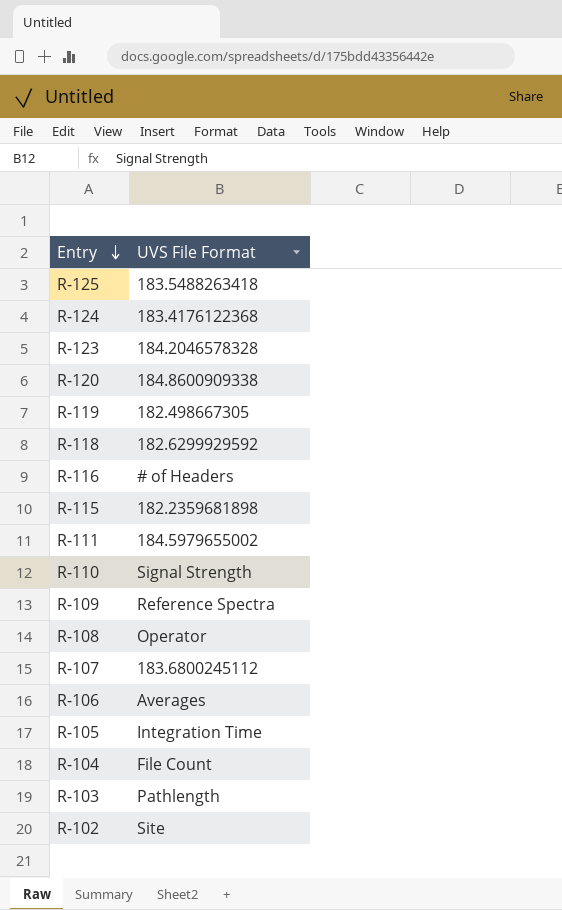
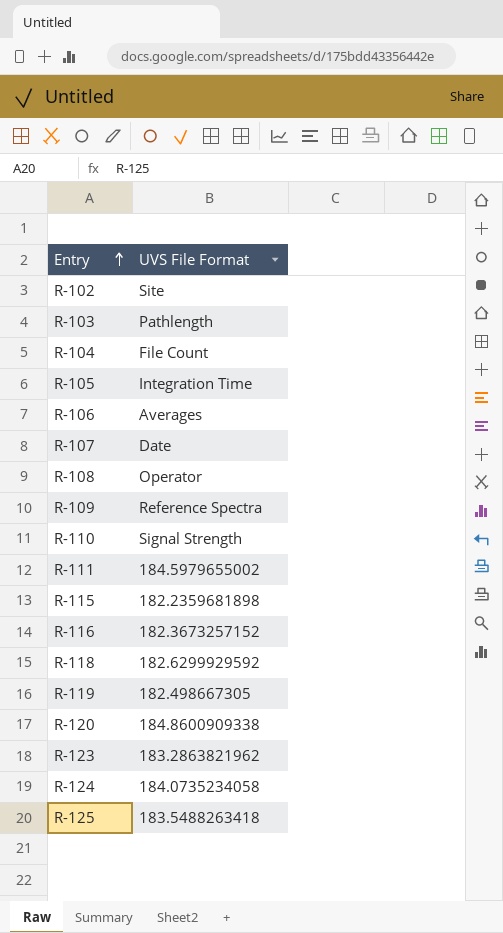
row order: Entry descending -> Entry ascending
R-107 | UVS File Format: 183.6800245112 -> Date
R-116 | UVS File Format: # of Headers -> 182.3673257152
R-123 | UVS File Format: 184.2046578328 -> 183.2863821962
R-124 | UVS File Format: 183.4176122368 -> 184.0735234058

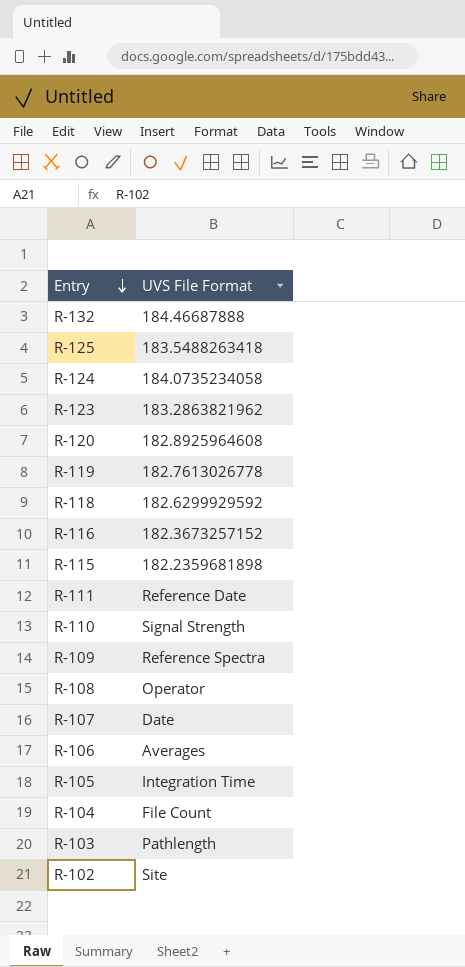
row order: Entry ascending -> Entry descending
row R-132: none -> 184.46687888
R-120 | UVS File Format: 184.8600909338 -> 182.8925964608
R-119 | UVS File Format: 182.498667305 -> 182.7613026778
R-111 | UVS File Format: 184.5979655002 -> Reference Date

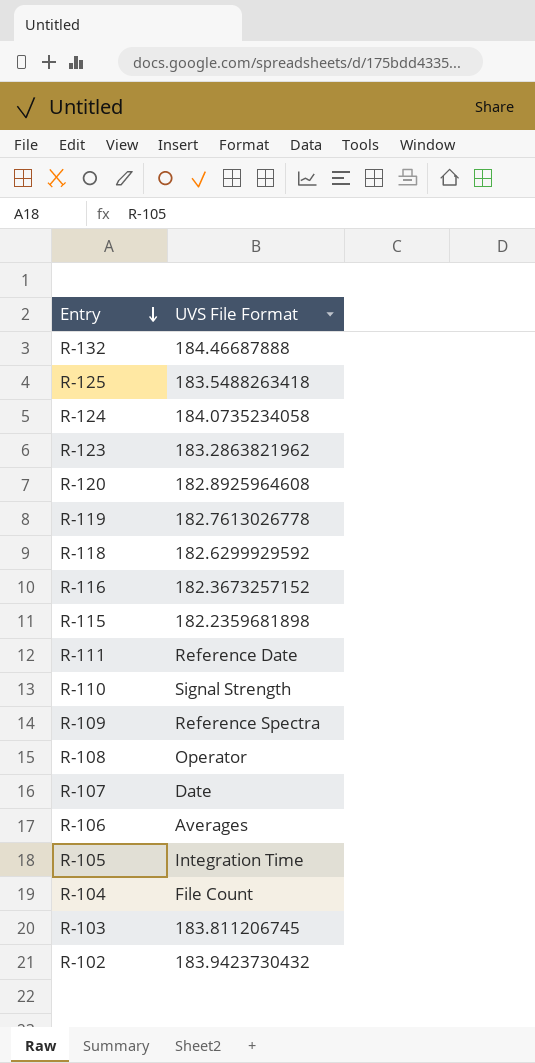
R-103 | UVS File Format: Pathlength -> 183.811206745
R-102 | UVS File Format: Site -> 183.9423730432

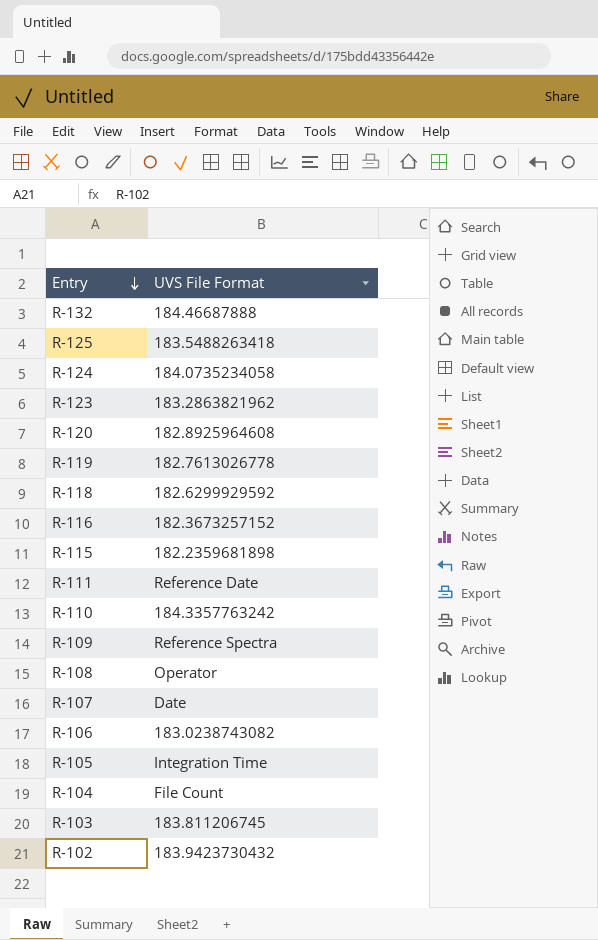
R-110 | UVS File Format: Signal Strength -> 184.3357763242
R-106 | UVS File Format: Averages -> 183.0238743082

